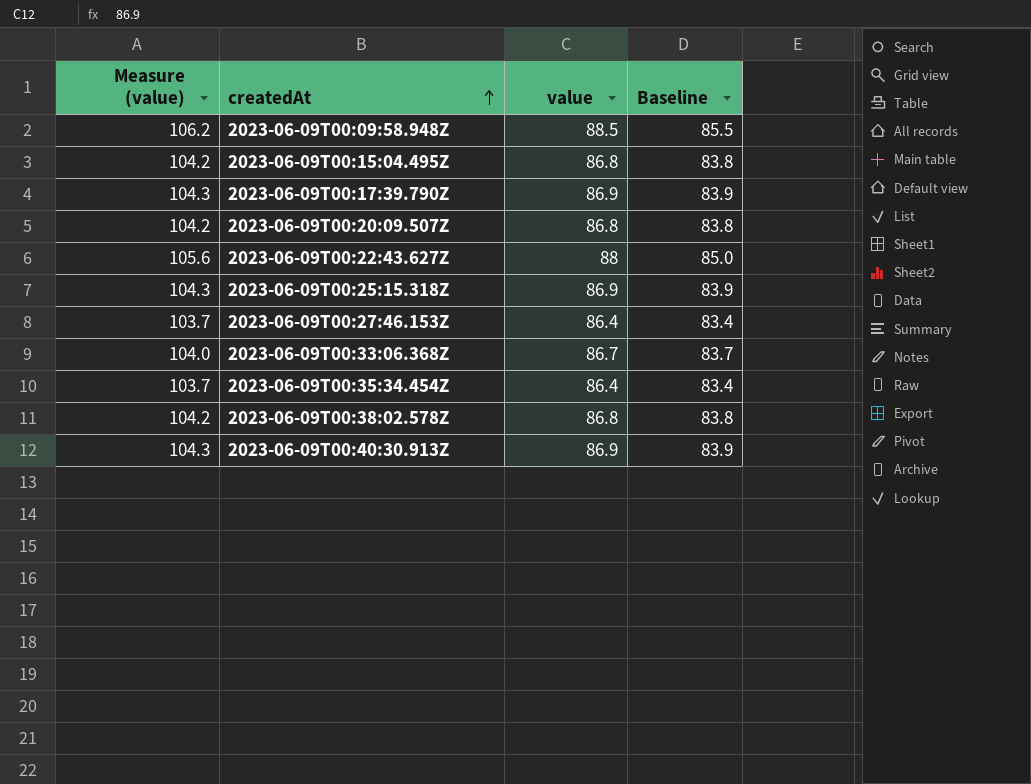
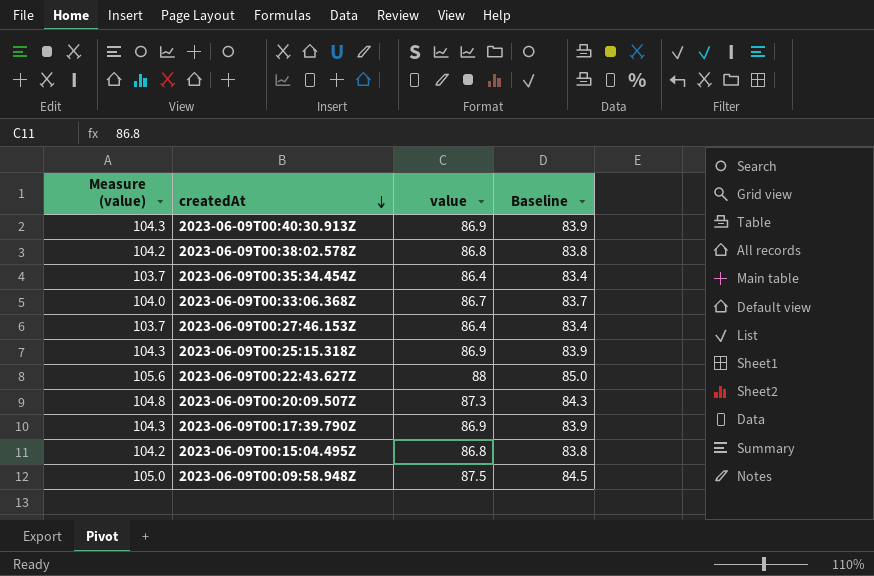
row order: createdAt ascending -> createdAt descending
2023-06-09T00:20:09.507Z | Measure (value): 104.2 -> 104.8
2023-06-09T00:20:09.507Z | value: 86.8 -> 87.3
2023-06-09T00:20:09.507Z | Baseline: 83.8 -> 84.3
2023-06-09T00:09:58.948Z | Measure (value): 106.2 -> 105.0
2023-06-09T00:09:58.948Z | value: 88.5 -> 87.5
2023-06-09T00:09:58.948Z | Baseline: 85.5 -> 84.5

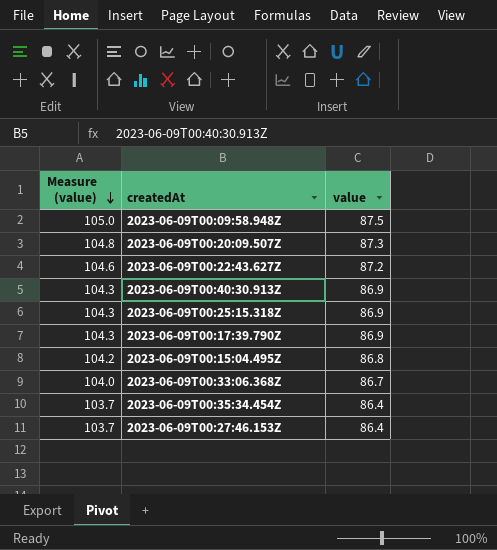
row order: createdAt descending -> Measure (value) descending
column Baseline | formula: [value] - 3 -> none
row 2023-06-09T00:38:02.578Z: 104.2 | 86.8 | 83.8 -> none
2023-06-09T00:22:43.627Z | Measure (value): 105.6 -> 104.6
2023-06-09T00:22:43.627Z | value: 88 -> 87.2

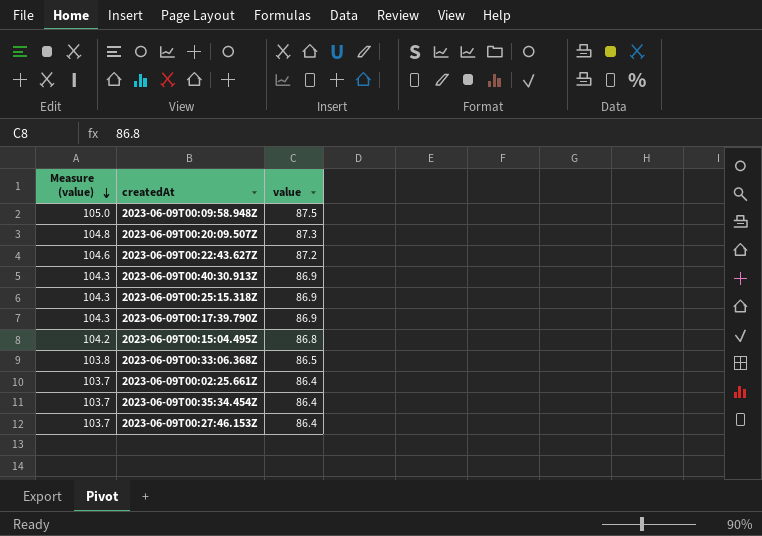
2023-06-09T00:33:06.368Z | Measure (value): 104.0 -> 103.8
2023-06-09T00:33:06.368Z | value: 86.7 -> 86.5
row 2023-06-09T00:02:25.661Z: none -> 103.7 | 86.4

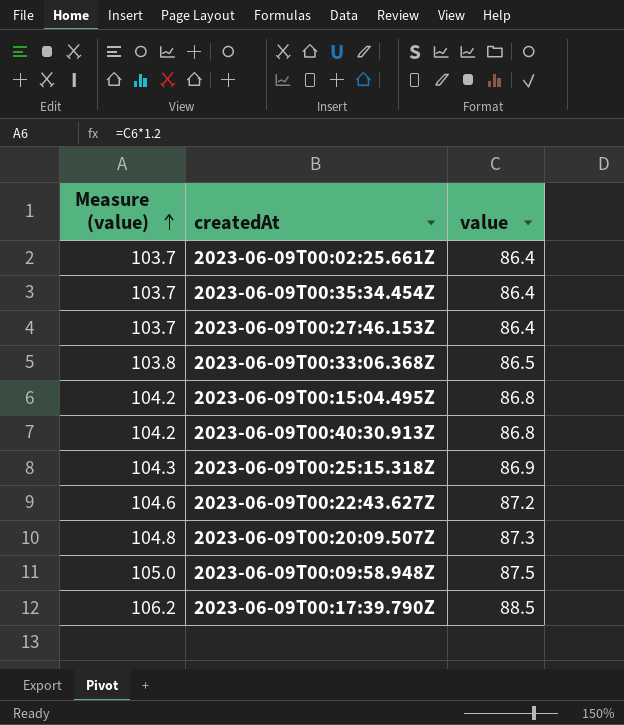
row order: Measure (value) descending -> Measure (value) ascending
2023-06-09T00:40:30.913Z | Measure (value): 104.3 -> 104.2
2023-06-09T00:40:30.913Z | value: 86.9 -> 86.8
2023-06-09T00:17:39.790Z | Measure (value): 104.3 -> 106.2
2023-06-09T00:17:39.790Z | value: 86.9 -> 88.5

